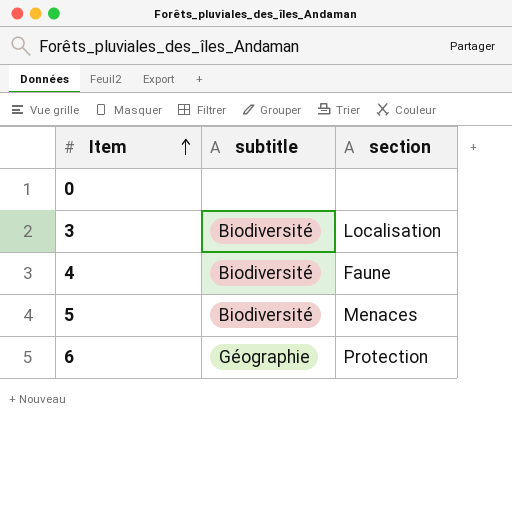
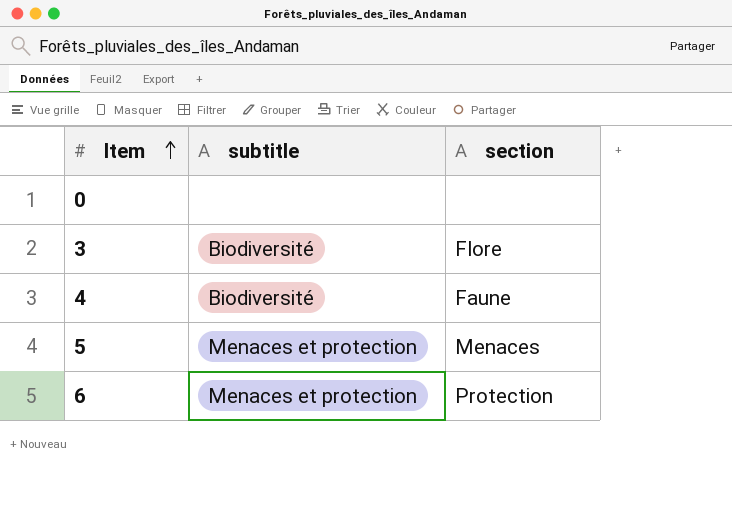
3 | section: Localisation -> Flore
5 | subtitle: Biodiversité -> Menaces et protection
6 | subtitle: Géographie -> Menaces et protection

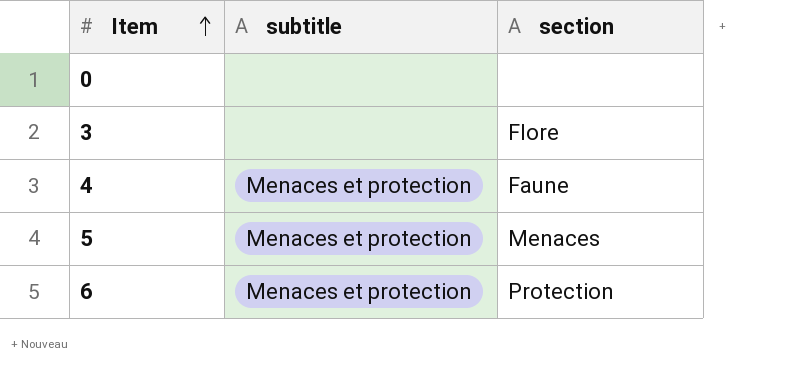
3 | subtitle: Biodiversité -> none
4 | subtitle: Biodiversité -> Menaces et protection

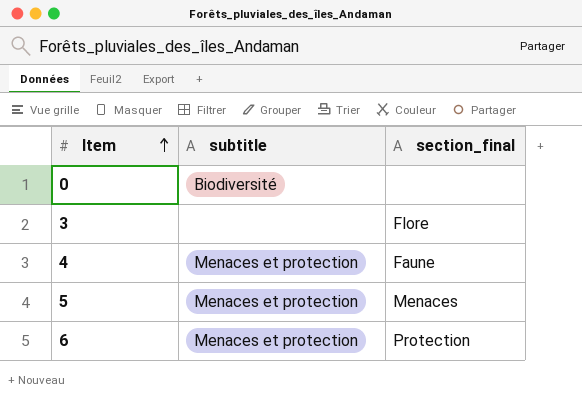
column name: section -> section_final
0 | subtitle: none -> Biodiversité

